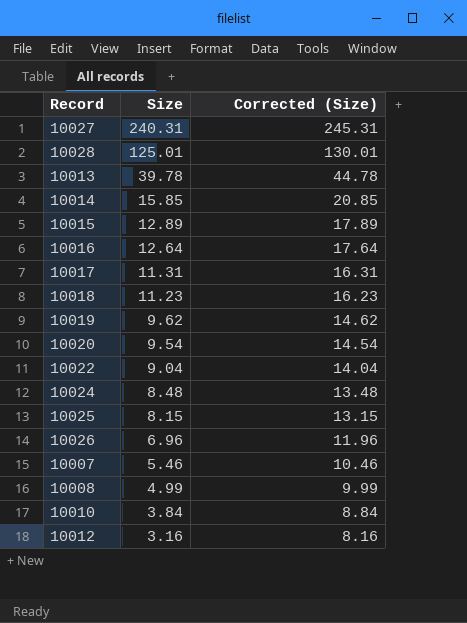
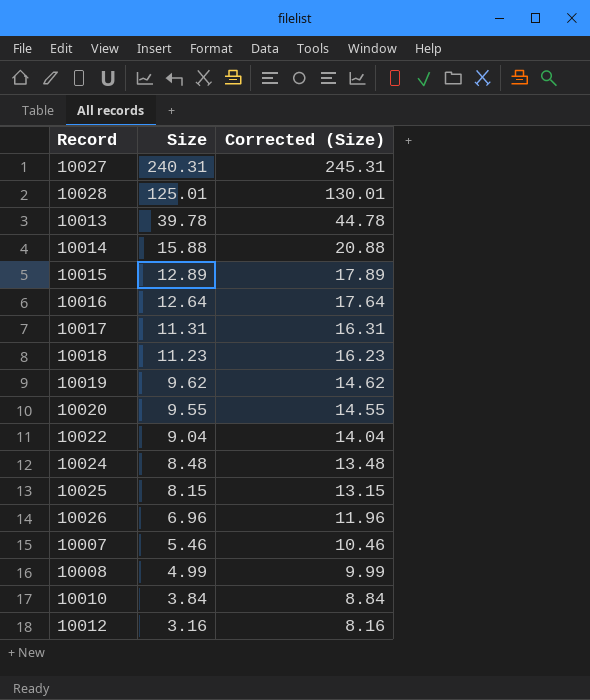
10014 | Size: 15.85 -> 15.88
10014 | Corrected (Size): 20.85 -> 20.88
10020 | Size: 9.54 -> 9.55
10020 | Corrected (Size): 14.54 -> 14.55

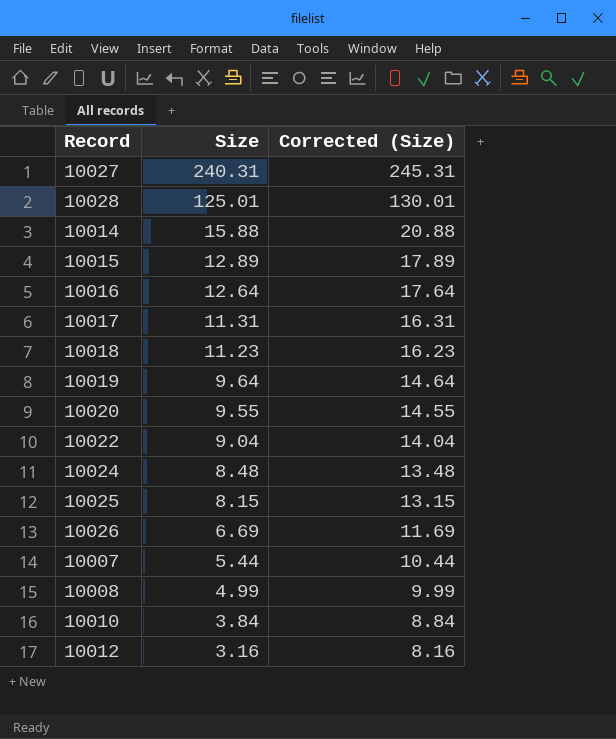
row 10013: 39.78 | 44.78 -> none
10019 | Size: 9.62 -> 9.64
10019 | Corrected (Size): 14.62 -> 14.64
10026 | Size: 6.96 -> 6.69
10026 | Corrected (Size): 11.96 -> 11.69
10007 | Size: 5.46 -> 5.44
10007 | Corrected (Size): 10.46 -> 10.44

